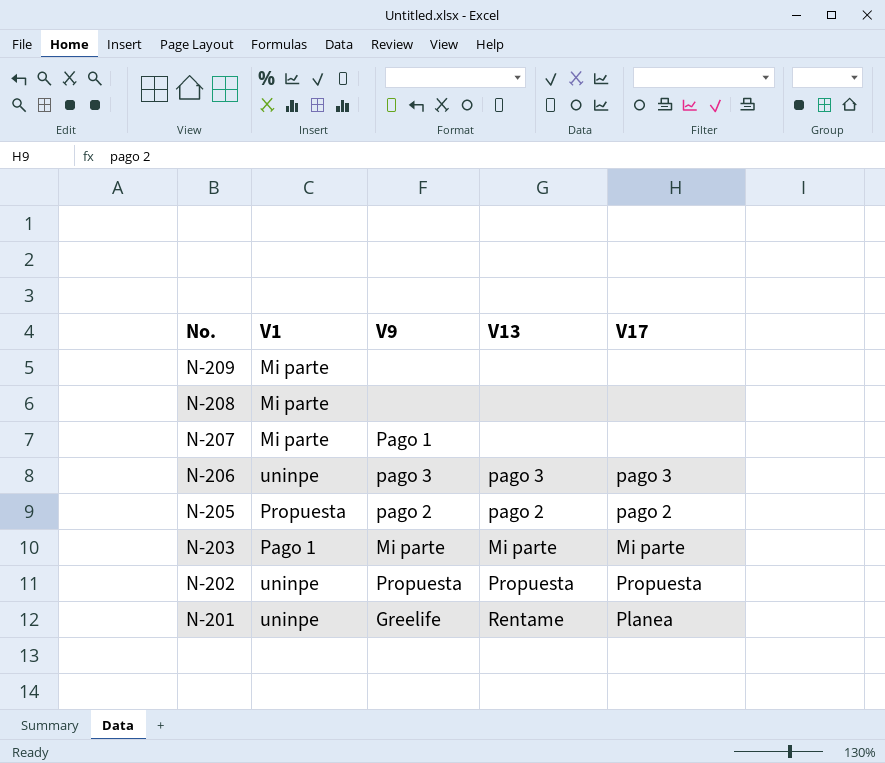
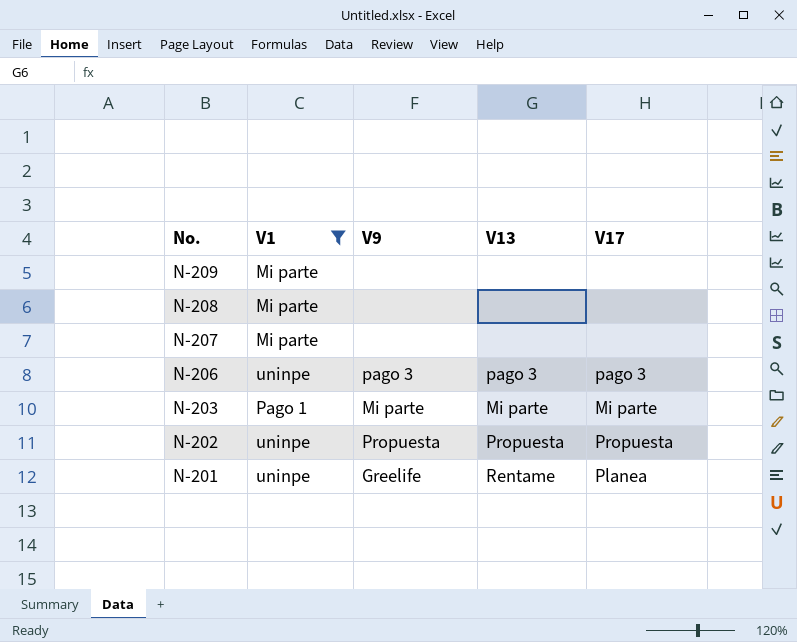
filter: none -> V1 != Propuesta
N-207 | V9: Pago 1 -> none

